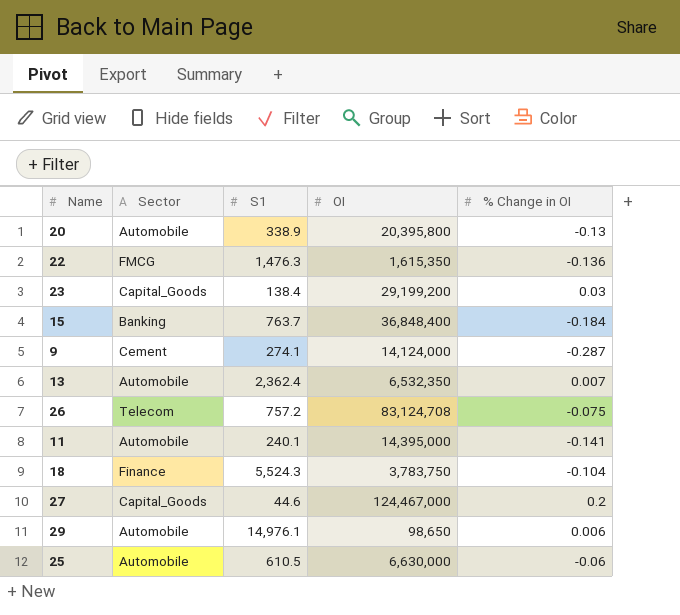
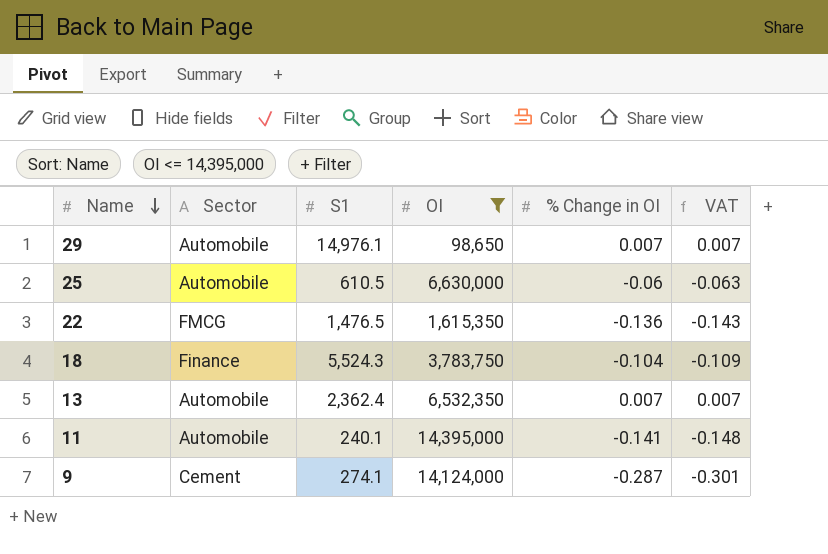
filter: none -> OI <= 14,395,000
row order: none -> Name descending
column VAT | formula: none -> [% Change in OI] * 1.05
29 | % Change in OI: 0.006 -> 0.007
22 | S1: 1,476.3 -> 1,476.5

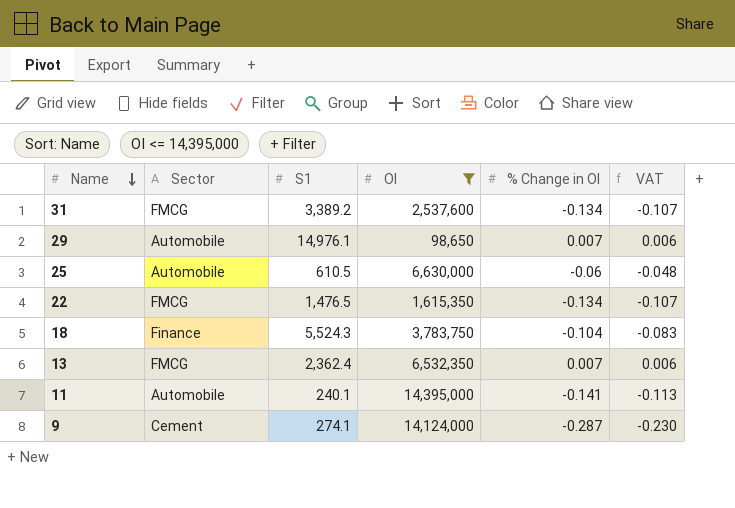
column VAT | formula: [% Change in OI] * 1.05 -> [% Change in OI] * 0.8
row 31: none -> FMCG | 3,389.2 | 2,537,600 | -0.134 | -0.107
22 | % Change in OI: -0.136 -> -0.134
13 | Sector: Automobile -> FMCG

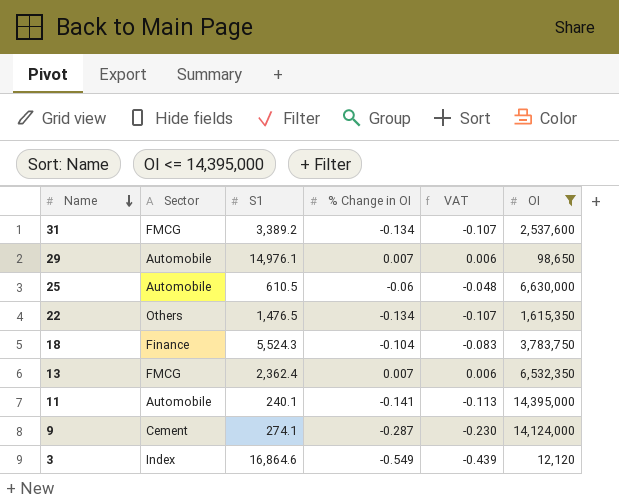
column OI | position: 4 -> 6
22 | Sector: FMCG -> Others
row 3: none -> Index | 16,864.6 | -0.549 | -0.439 | 12,120

